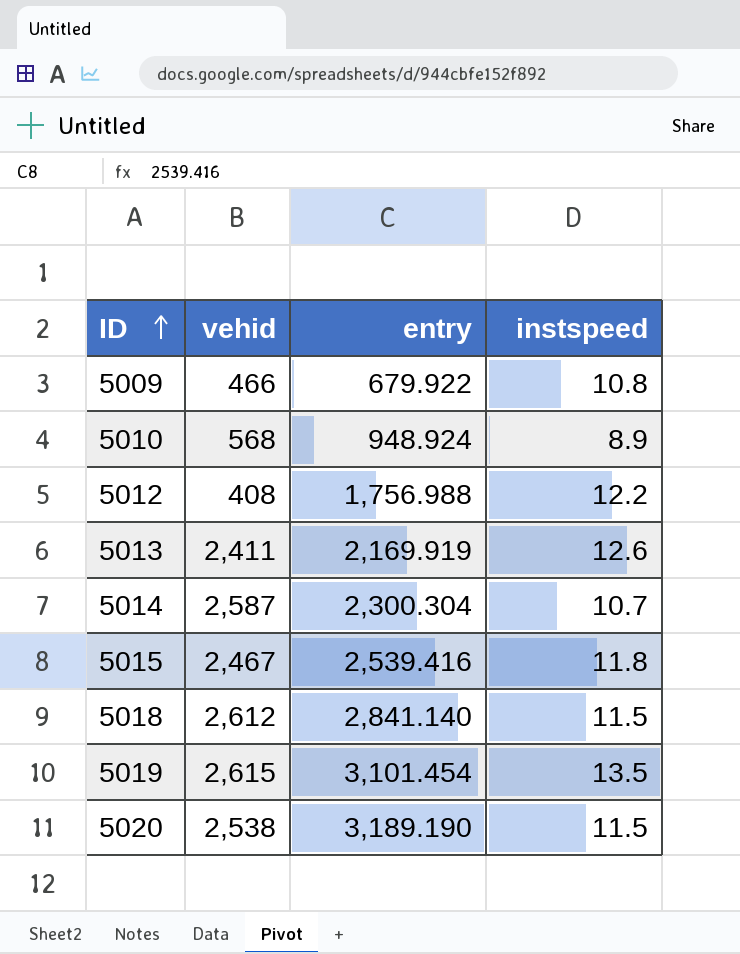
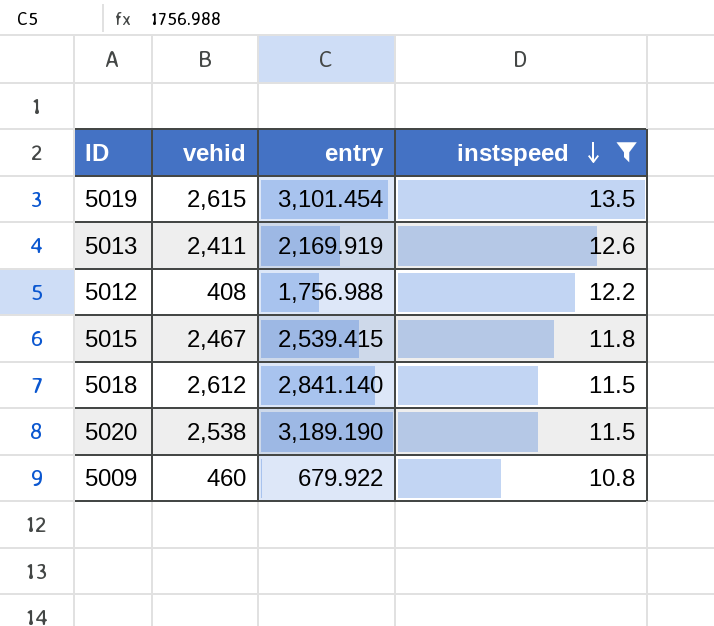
filter: none -> instspeed >= 10.8
row order: ID ascending -> instspeed descending
5015 | entry: 2,539.416 -> 2,539.415
5009 | vehid: 466 -> 460

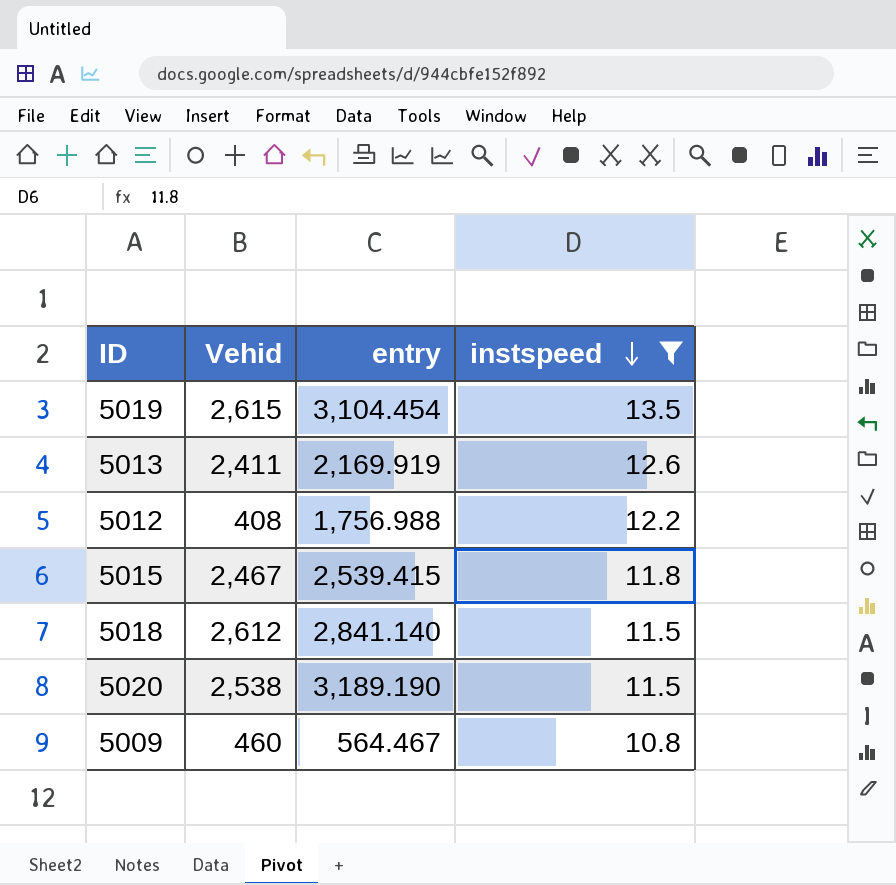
column name: vehid -> Vehid
5019 | entry: 3,101.454 -> 3,104.454
5009 | entry: 679.922 -> 564.467

